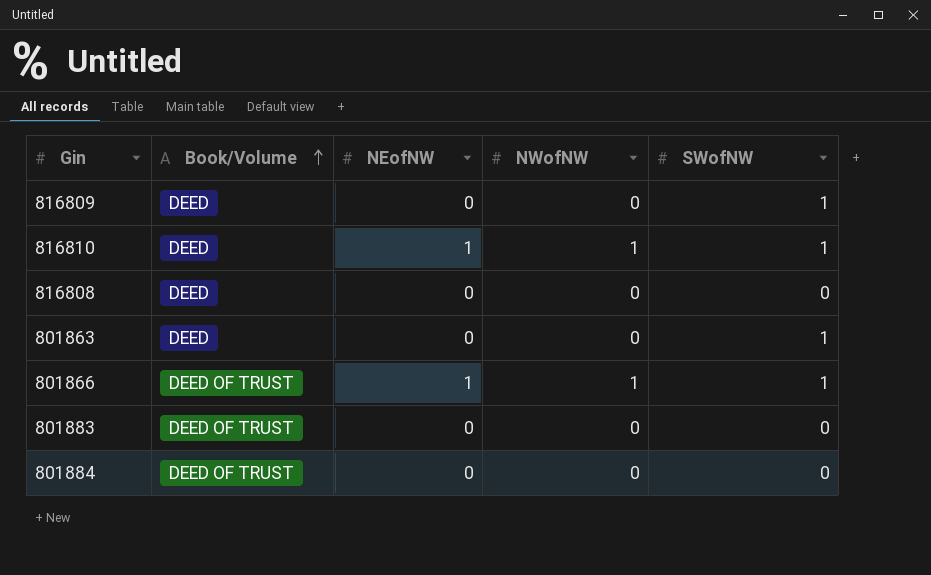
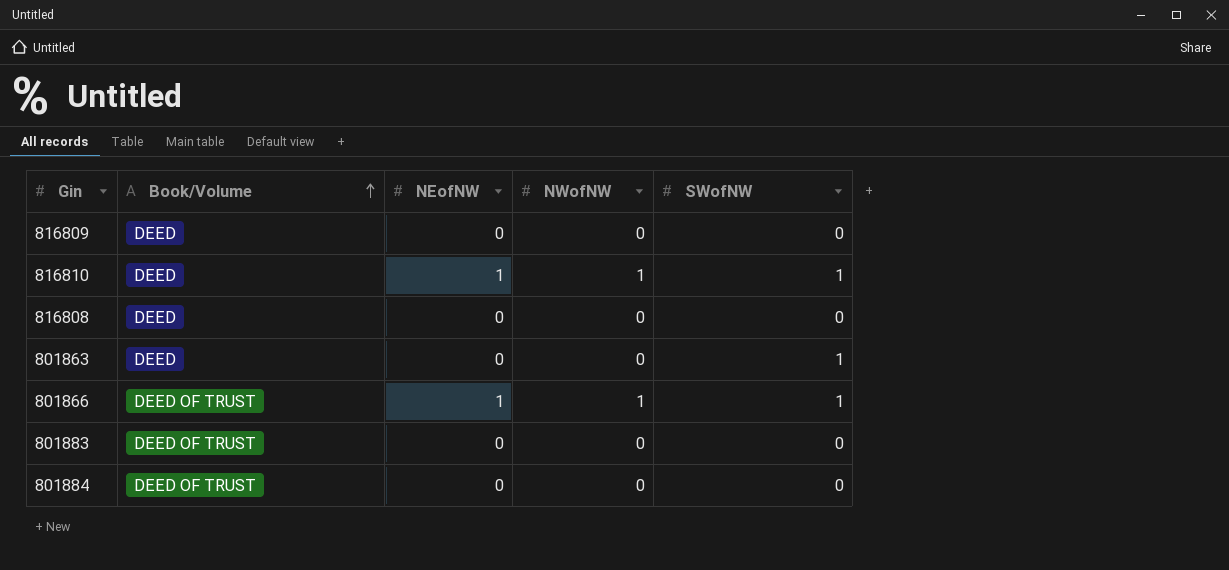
816809 | SWofNW: 1 -> 0

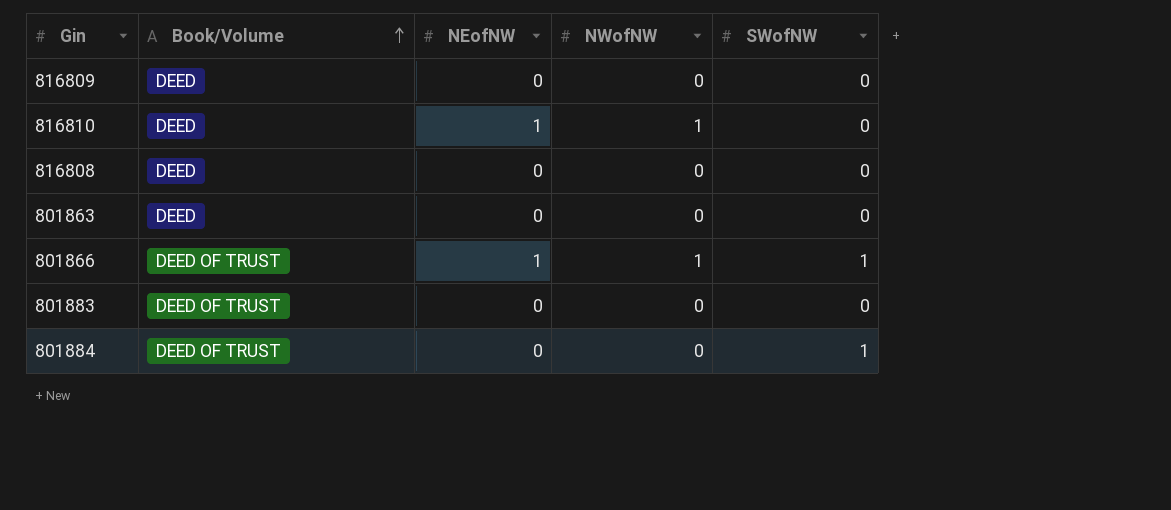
816810 | SWofNW: 1 -> 0
801863 | SWofNW: 1 -> 0
801884 | SWofNW: 0 -> 1

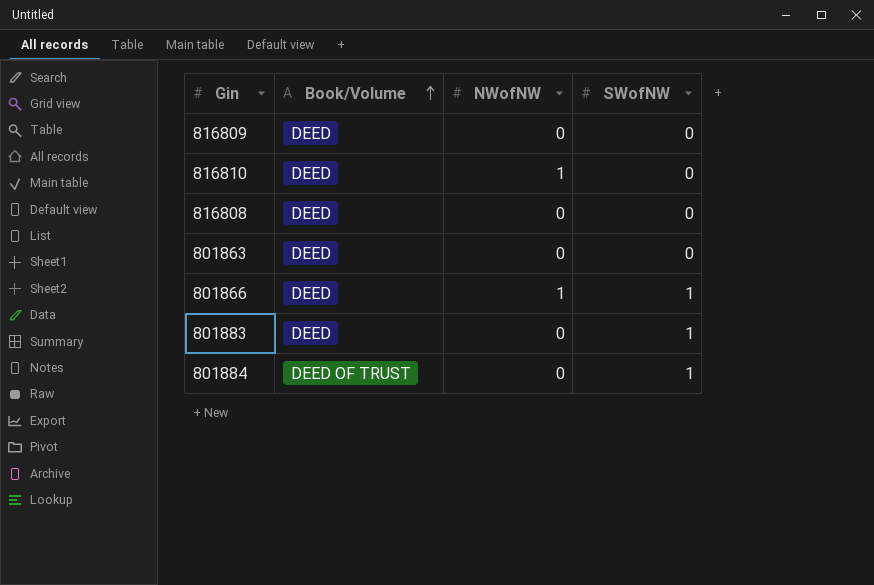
column NEofNW | position: 3 -> none
801866 | Book/Volume: DEED OF TRUST -> DEED
801883 | Book/Volume: DEED OF TRUST -> DEED
801883 | SWofNW: 0 -> 1

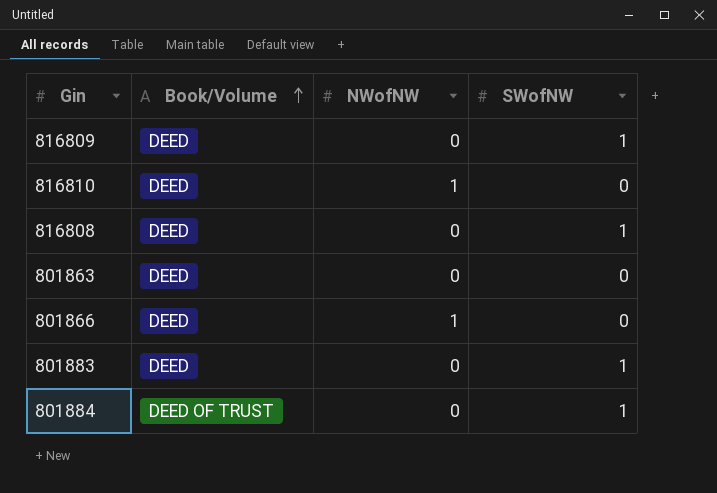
816809 | SWofNW: 0 -> 1
816808 | SWofNW: 0 -> 1
801866 | SWofNW: 1 -> 0

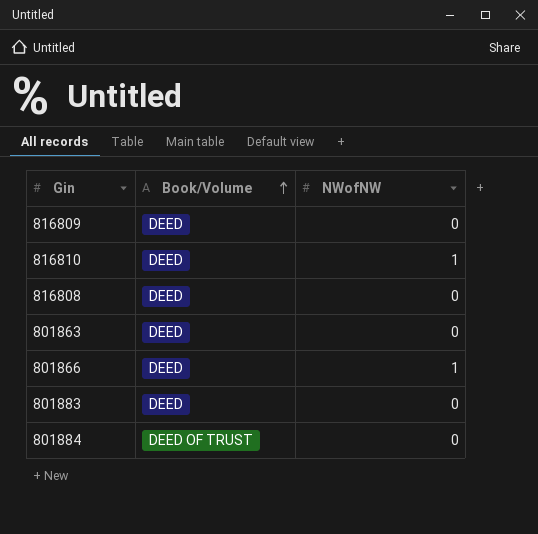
column SWofNW | position: 4 -> none

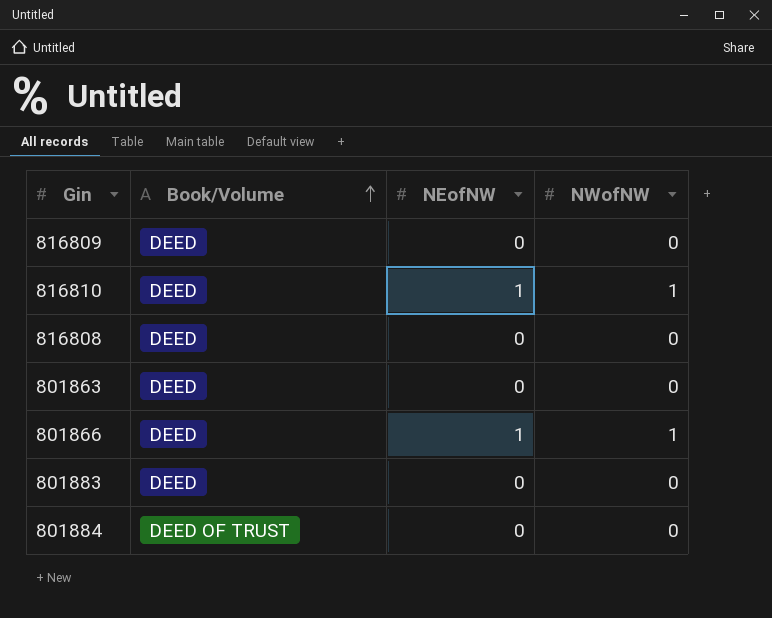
column NEofNW | position: none -> 3

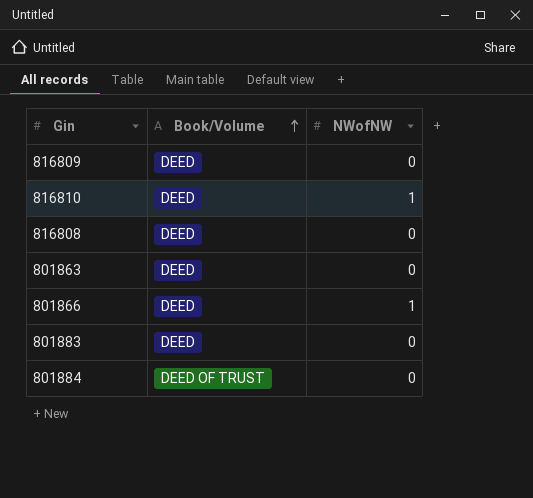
column NEofNW | position: 3 -> none

